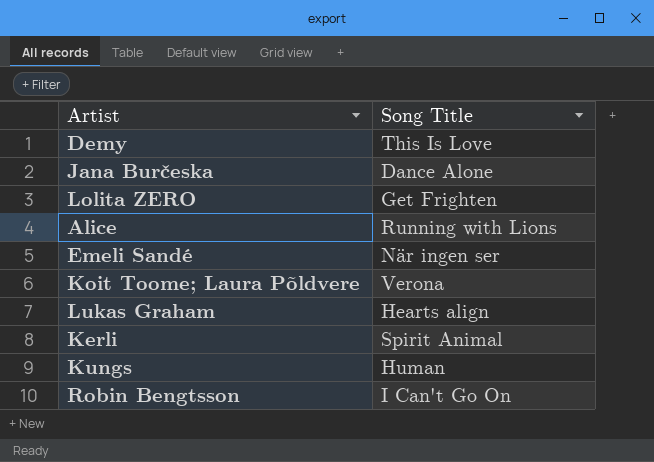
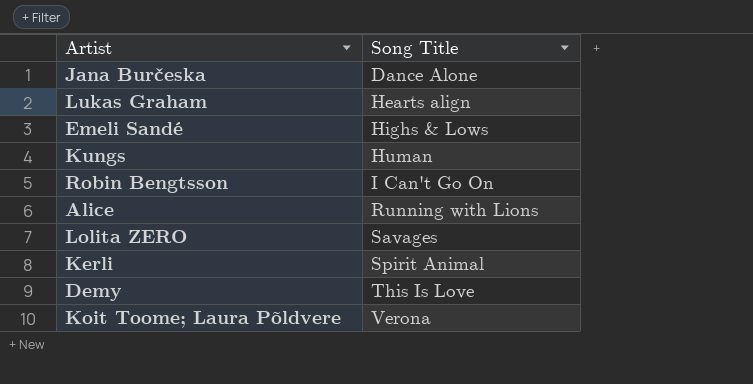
row order: none -> Song Title ascending
Emeli Sandé | Song Title: När ingen ser -> Highs & Lows
Lolita ZERO | Song Title: Get Frighten -> Savages

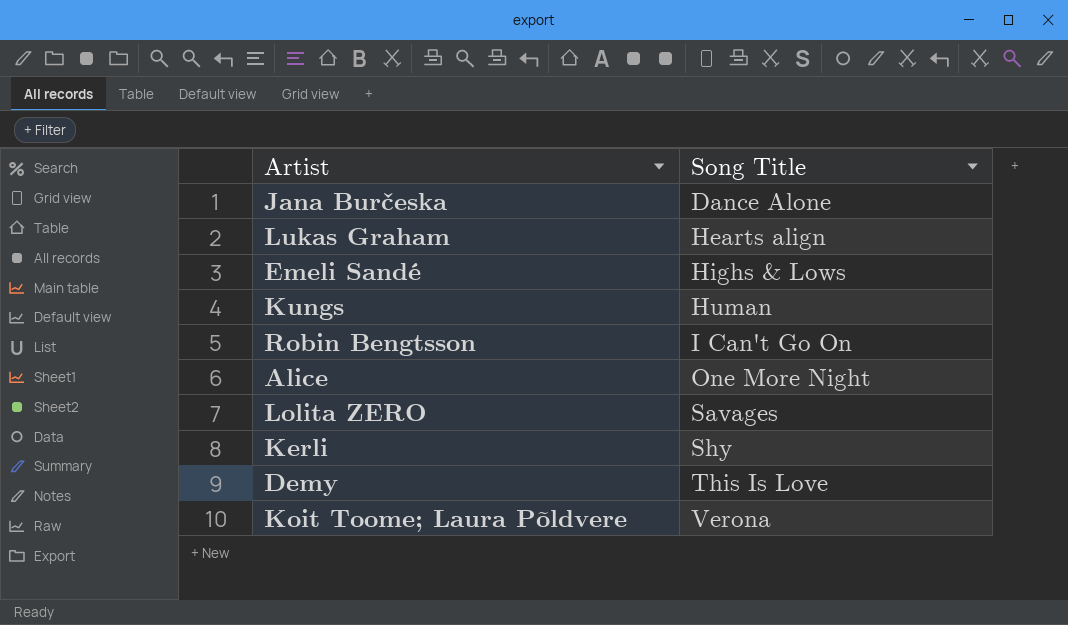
Alice | Song Title: Running with Lions -> One More Night
Kerli | Song Title: Spirit Animal -> Shy

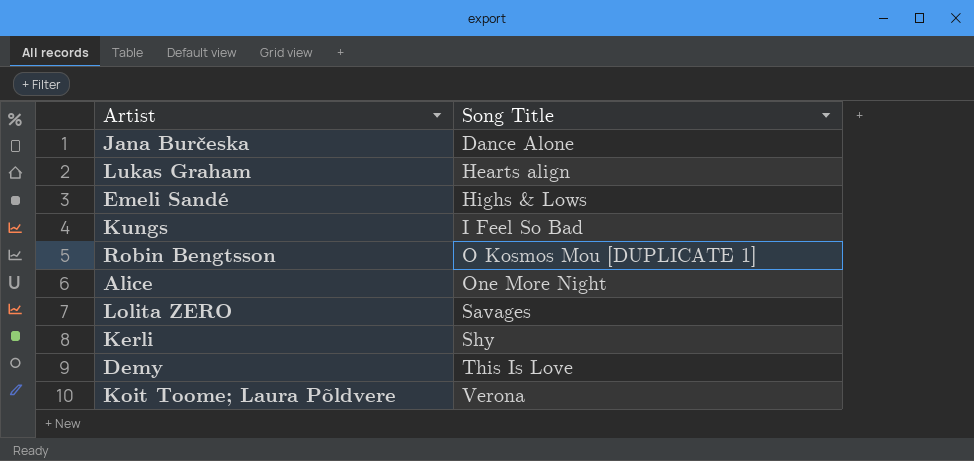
Kungs | Song Title: Human -> I Feel So Bad
Robin Bengtsson | Song Title: I Can't Go On -> O Kosmos Mou [DUPLICATE 1]

